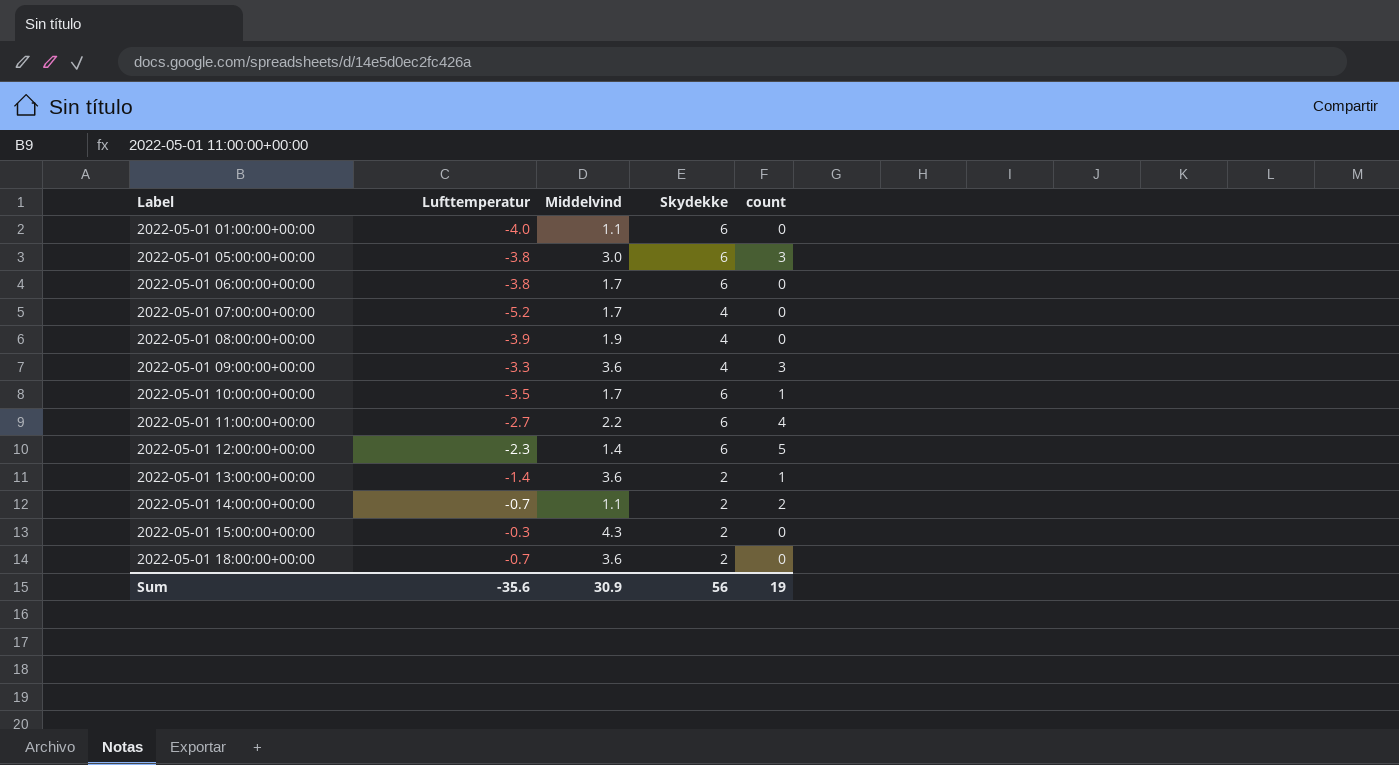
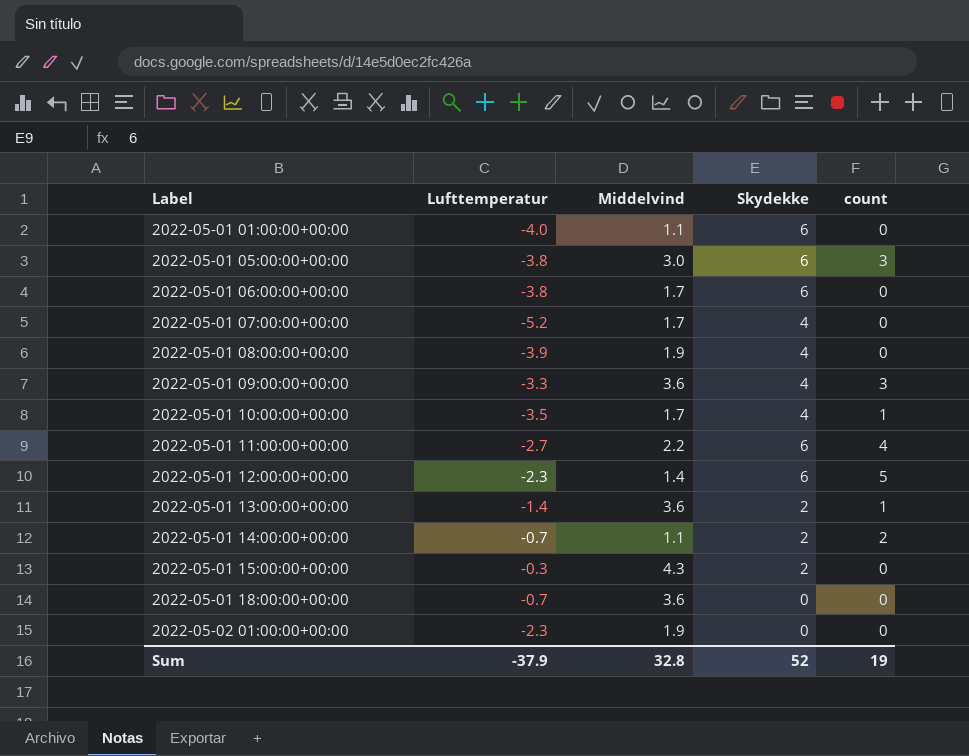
2022-05-01 10:00:00+00:00 | Skydekke: 6 -> 4
2022-05-01 18:00:00+00:00 | Skydekke: 2 -> 0
row 2022-05-02 01:00:00+00:00: none -> -2.3 | 1.9 | 0 | 0
Sum | Lufttemperatur: -35.6 -> -37.9
Sum | Middelvind: 30.9 -> 32.8
Sum | Skydekke: 56 -> 52

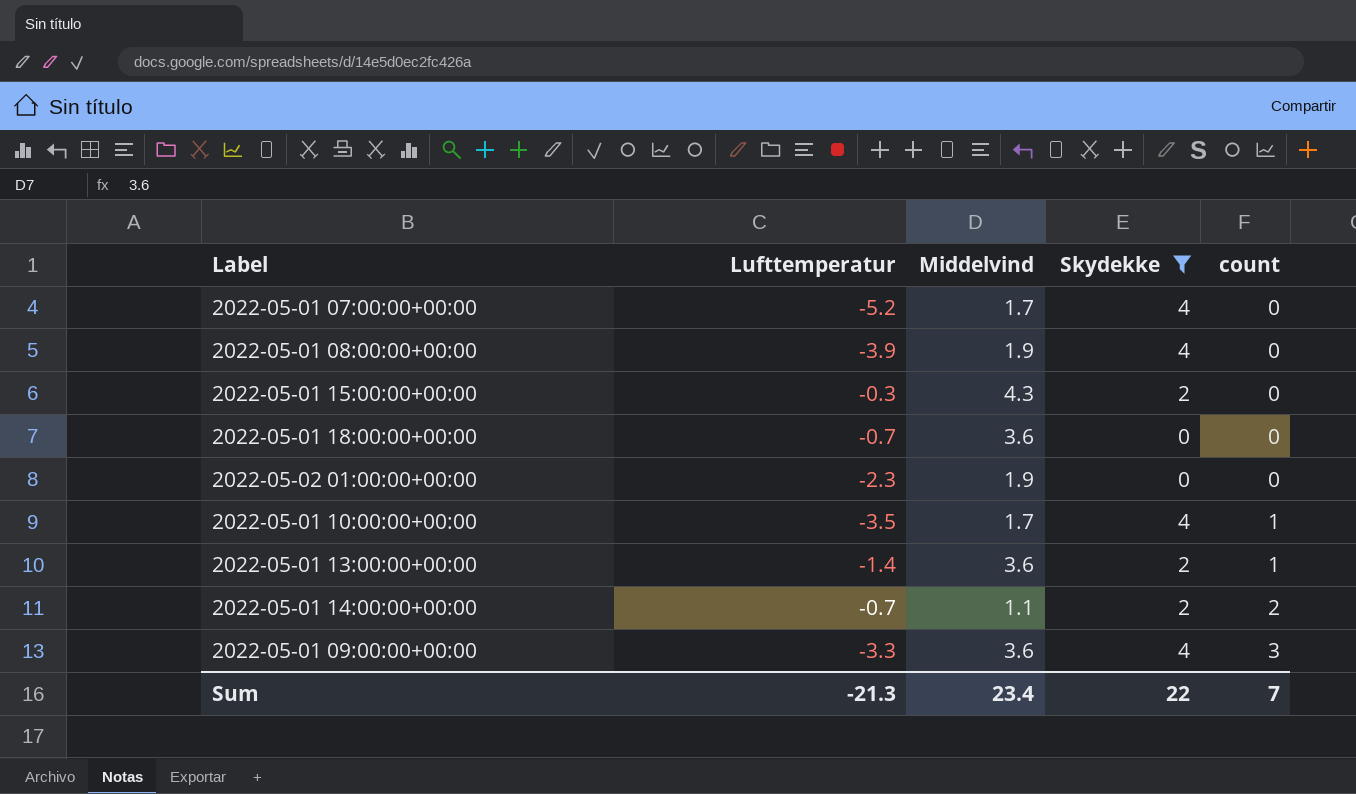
filter: none -> Skydekke != 6
row order: Label ascending -> count ascending
Sum | Lufttemperatur: -37.9 -> -21.3
Sum | Middelvind: 32.8 -> 23.4
Sum | Skydekke: 52 -> 22
Sum | count: 19 -> 7

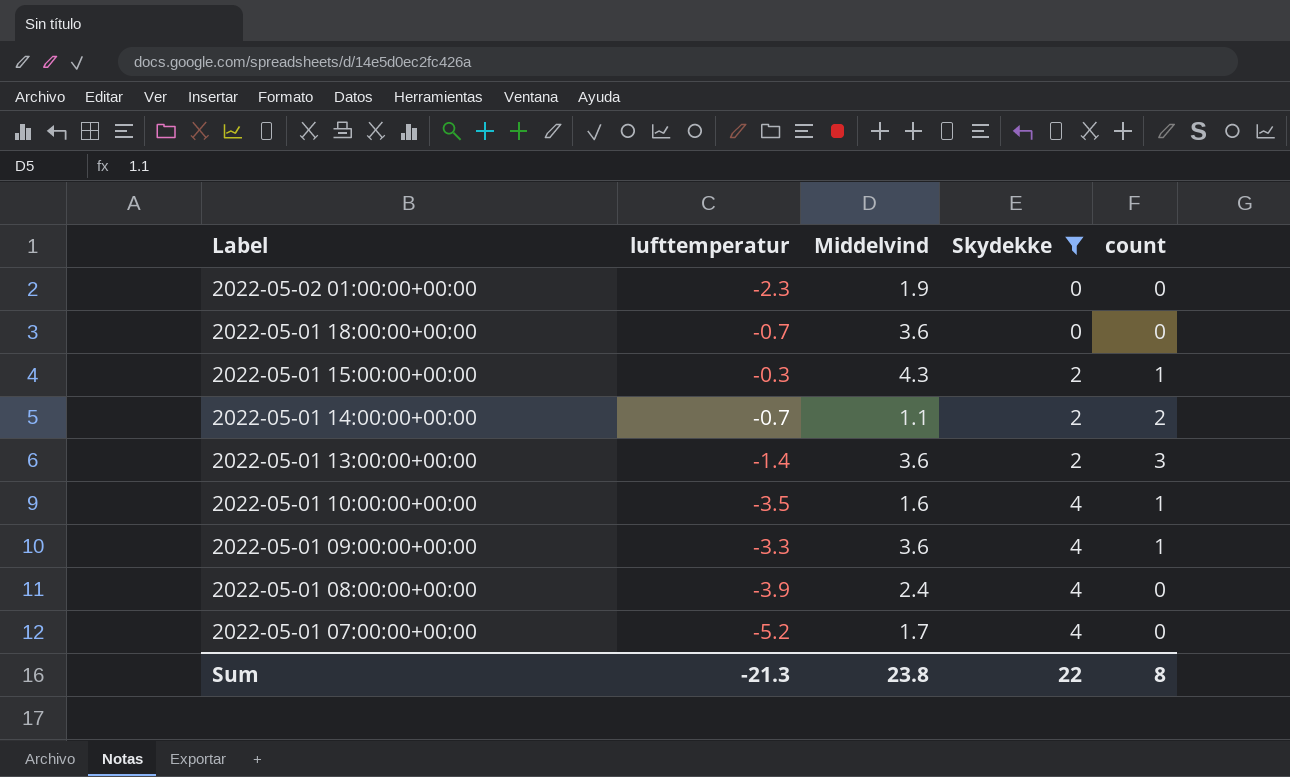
row order: count ascending -> Label descending
column name: Lufttemperatur -> lufttemperatur
2022-05-01 15:00:00+00:00 | count: 0 -> 1
2022-05-01 13:00:00+00:00 | count: 1 -> 3
2022-05-01 10:00:00+00:00 | Middelvind: 1.7 -> 1.6
2022-05-01 09:00:00+00:00 | count: 3 -> 1
2022-05-01 08:00:00+00:00 | Middelvind: 1.9 -> 2.4
Sum | Middelvind: 23.4 -> 23.8
Sum | count: 7 -> 8

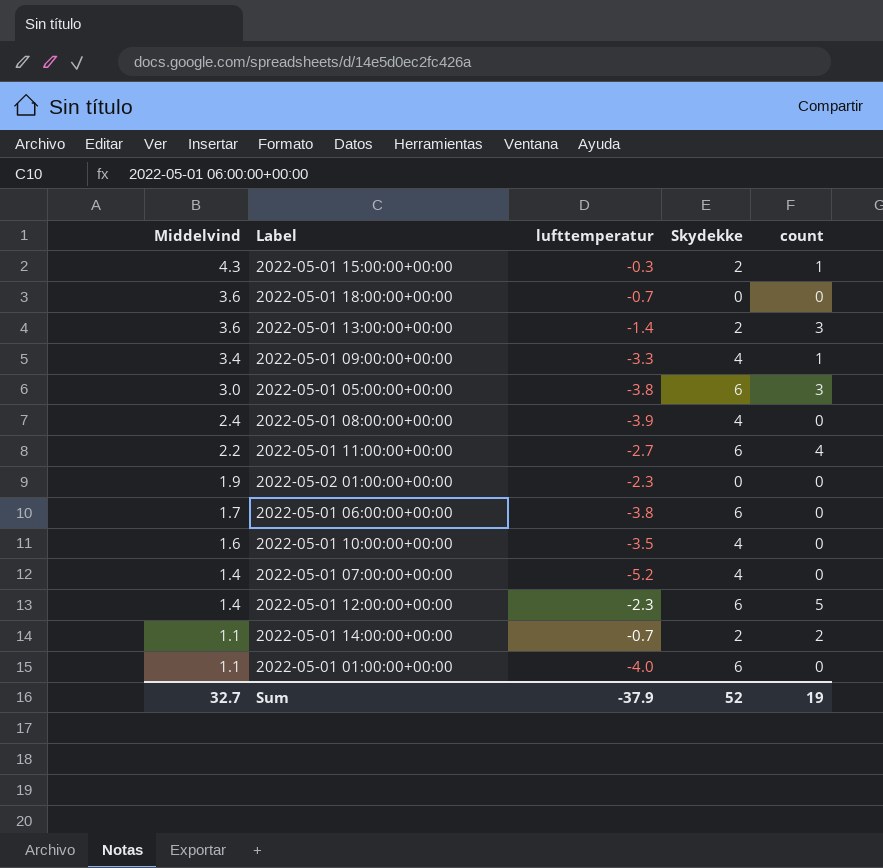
filter: Skydekke != 6 -> none
row order: Label descending -> Middelvind descending
column Middelvind | position: 3 -> 1
2022-05-01 09:00:00+00:00 | Middelvind: 3.6 -> 3.4
2022-05-01 10:00:00+00:00 | count: 1 -> 0
2022-05-01 07:00:00+00:00 | Middelvind: 1.7 -> 1.4
Sum | Middelvind: 23.8 -> 32.7
Sum | lufttemperatur: -21.3 -> -37.9
Sum | Skydekke: 22 -> 52
Sum | count: 8 -> 19

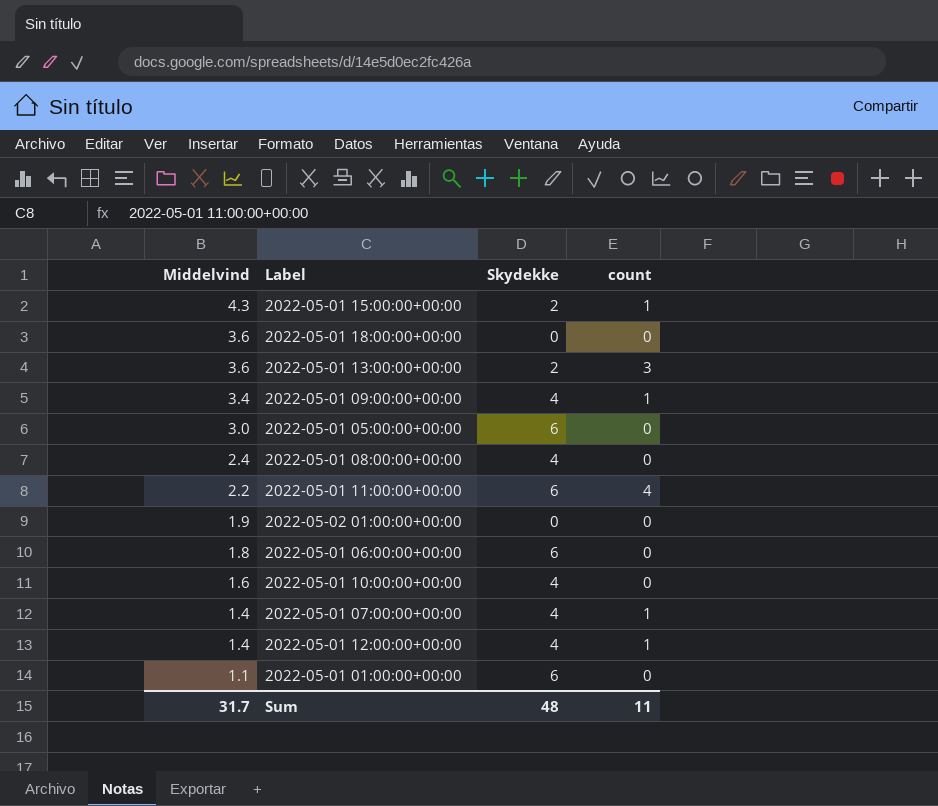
column lufttemperatur | position: 3 -> none
row 2022-05-01 14:00:00+00:00: 1.1 | -0.7 | 2 | 2 -> none
2022-05-01 05:00:00+00:00 | count: 3 -> 0
2022-05-01 06:00:00+00:00 | Middelvind: 1.7 -> 1.8
2022-05-01 07:00:00+00:00 | count: 0 -> 1
2022-05-01 12:00:00+00:00 | Skydekke: 6 -> 4
2022-05-01 12:00:00+00:00 | count: 5 -> 1
Sum | Middelvind: 32.7 -> 31.7
Sum | Skydekke: 52 -> 48
Sum | count: 19 -> 11

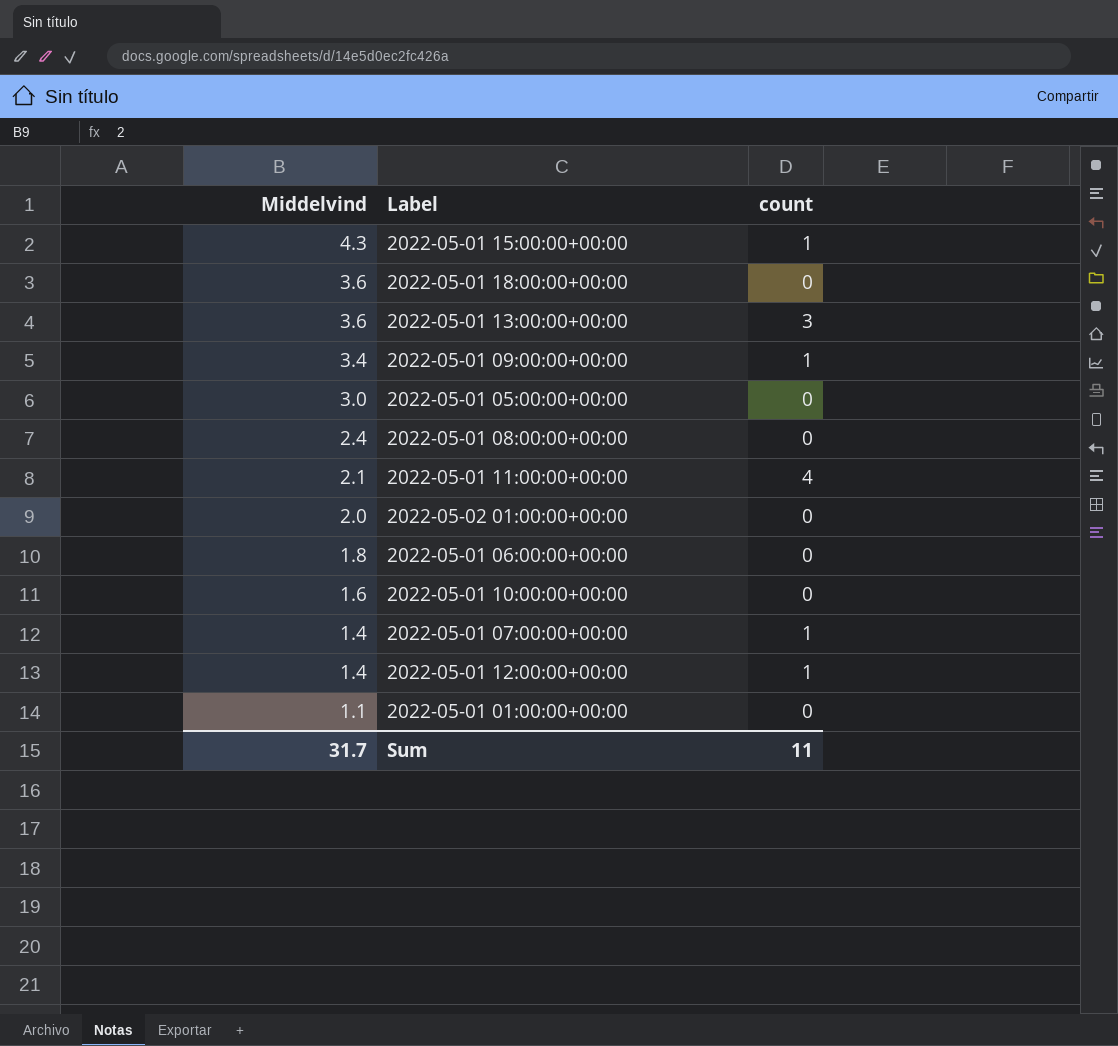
column Skydekke | position: 3 -> none
2022-05-01 11:00:00+00:00 | Middelvind: 2.2 -> 2.1
2022-05-02 01:00:00+00:00 | Middelvind: 1.9 -> 2.0

